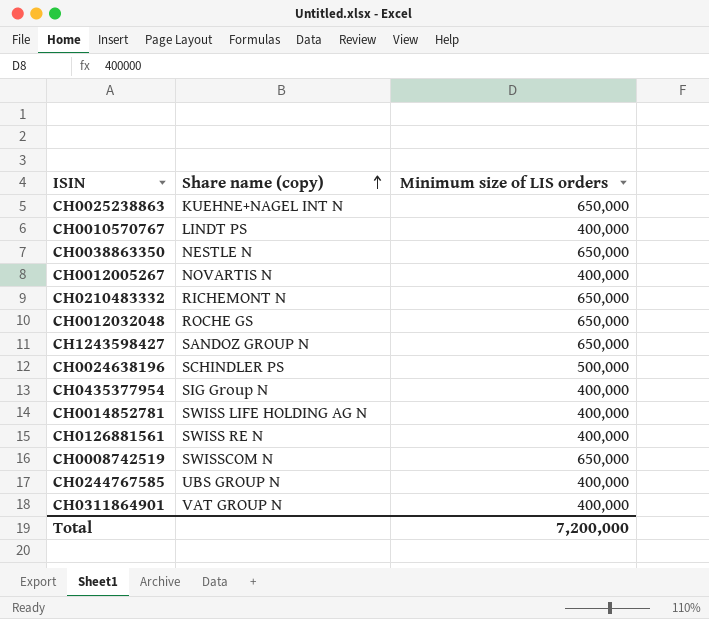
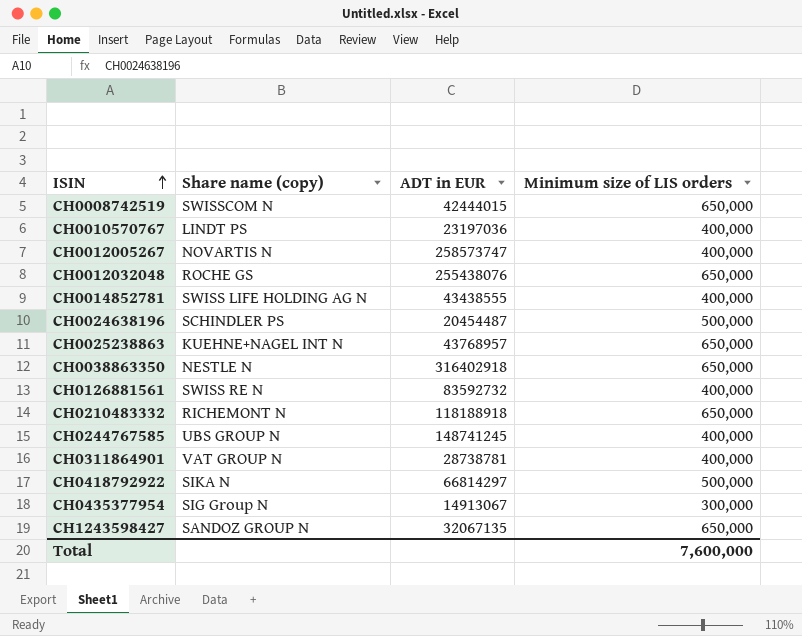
row order: Share name (copy) ascending -> ISIN ascending
column ADT in EUR | position: none -> 3
row CH0418792922: none -> SIKA N | 66814297 | 500,000
CH0435377954 | Minimum size of LIS orders: 400,000 -> 300,000
Total | Minimum size of LIS orders: 7,200,000 -> 7,600,000

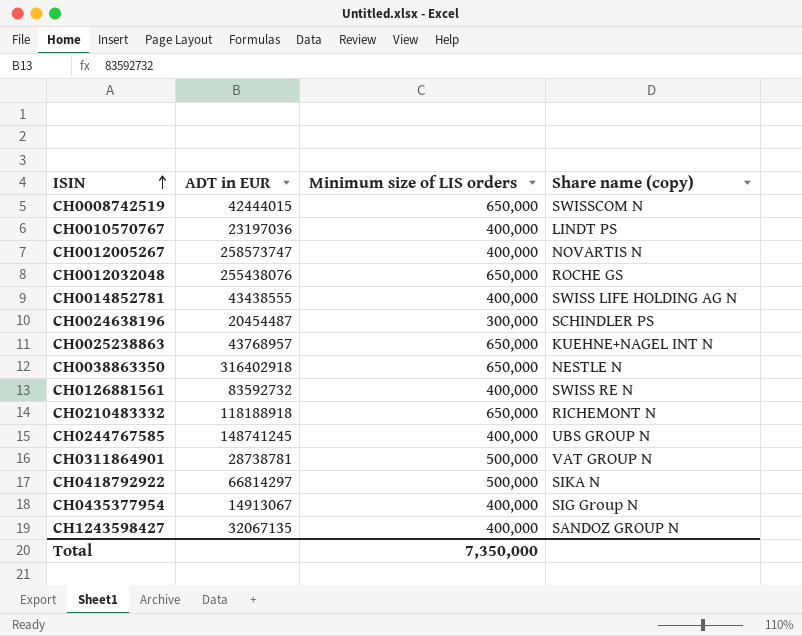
column Share name (copy) | position: 2 -> 4
CH0024638196 | Minimum size of LIS orders: 500,000 -> 300,000
CH0311864901 | Minimum size of LIS orders: 400,000 -> 500,000
CH0435377954 | Minimum size of LIS orders: 300,000 -> 400,000
CH1243598427 | Minimum size of LIS orders: 650,000 -> 400,000
Total | Minimum size of LIS orders: 7,600,000 -> 7,350,000

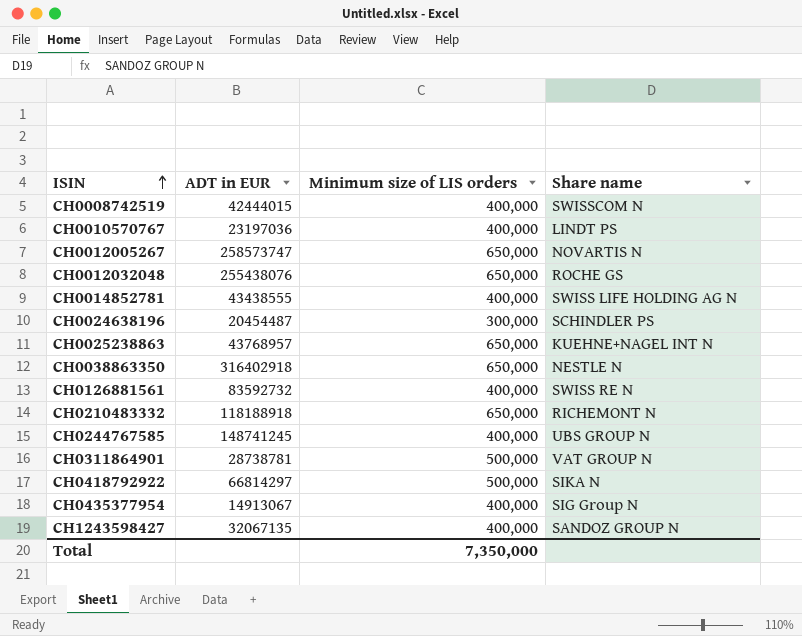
column name: Share name (copy) -> Share name
CH0008742519 | Minimum size of LIS orders: 650,000 -> 400,000
CH0012005267 | Minimum size of LIS orders: 400,000 -> 650,000

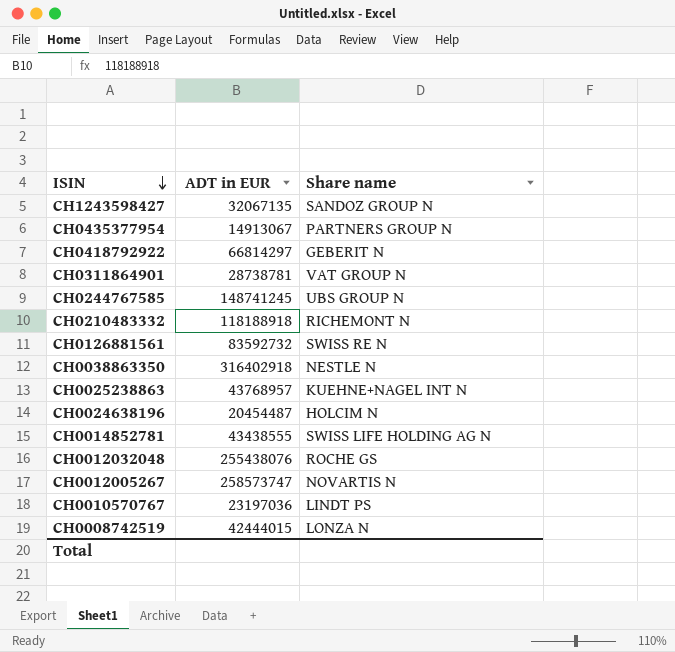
row order: ISIN ascending -> ISIN descending
column Minimum size of LIS orders | position: 3 -> none
CH0435377954 | Share name: SIG Group N -> PARTNERS GROUP N
CH0418792922 | Share name: SIKA N -> GEBERIT N
CH0024638196 | Share name: SCHINDLER PS -> HOLCIM N
CH0008742519 | Share name: SWISSCOM N -> LONZA N

